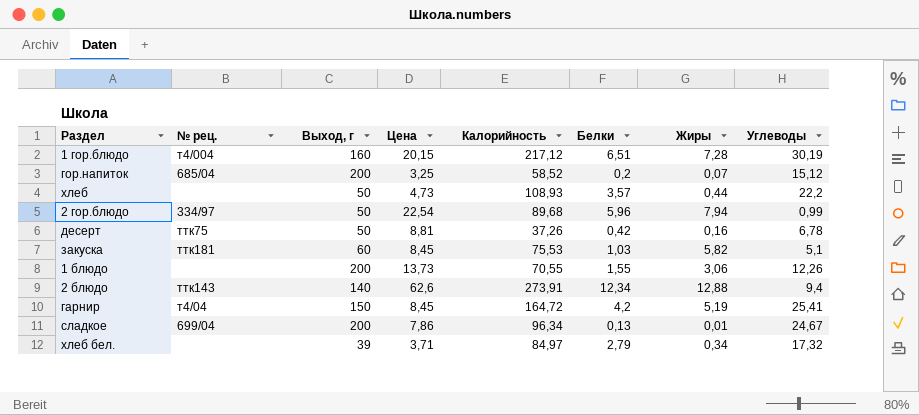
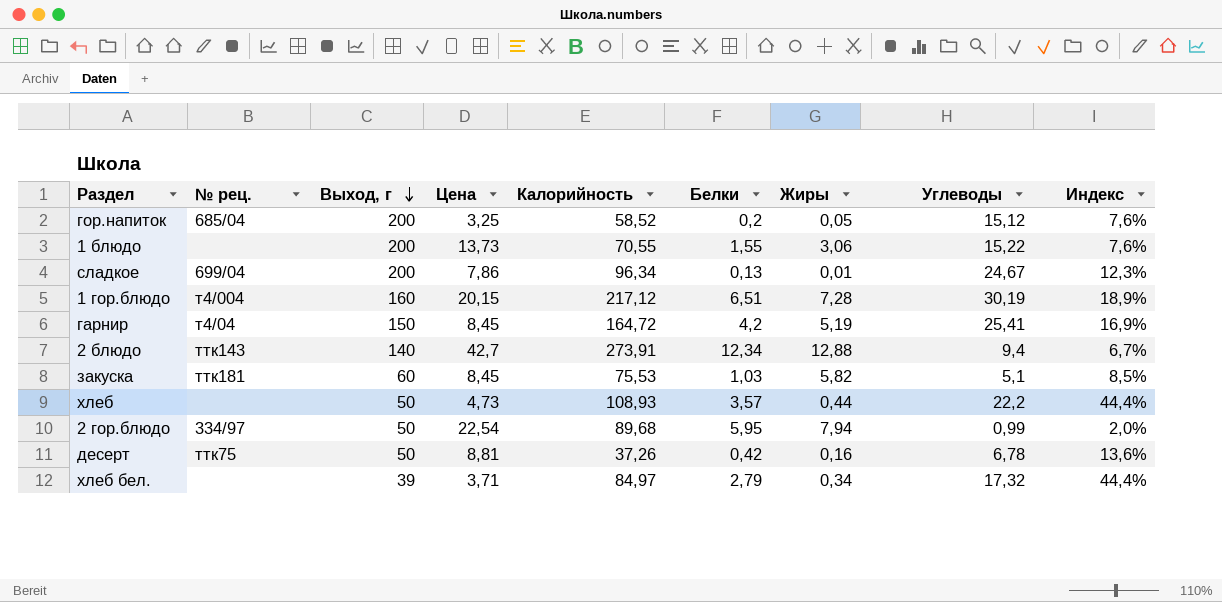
row order: none -> Выход, г descending
column Индекс | formula: none -> [Углеводы] / [Выход, г]
гор.напиток | Жиры: 0,07 -> 0,05
1 блюдо | Углеводы: 12,26 -> 15,22
2 блюдо | Цена: 62,6 -> 42,7
2 гор.блюдо | Белки: 5,96 -> 5,95

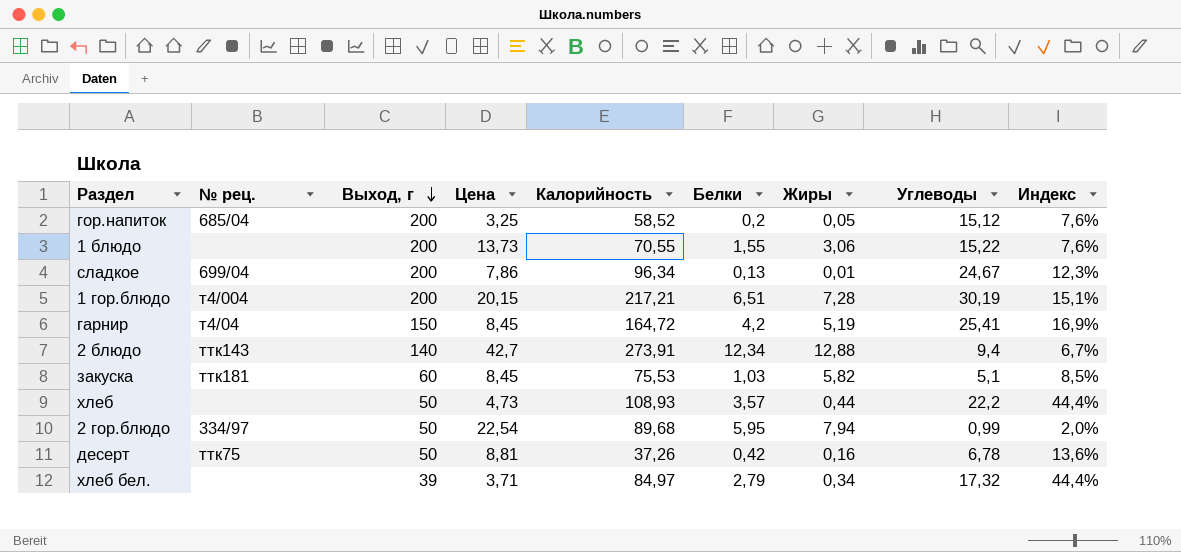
1 гор.блюдо | Выход, г: 160 -> 200
1 гор.блюдо | Калорийность: 217,12 -> 217,21
1 гор.блюдо | Индекс: 18,9% -> 15,1%

